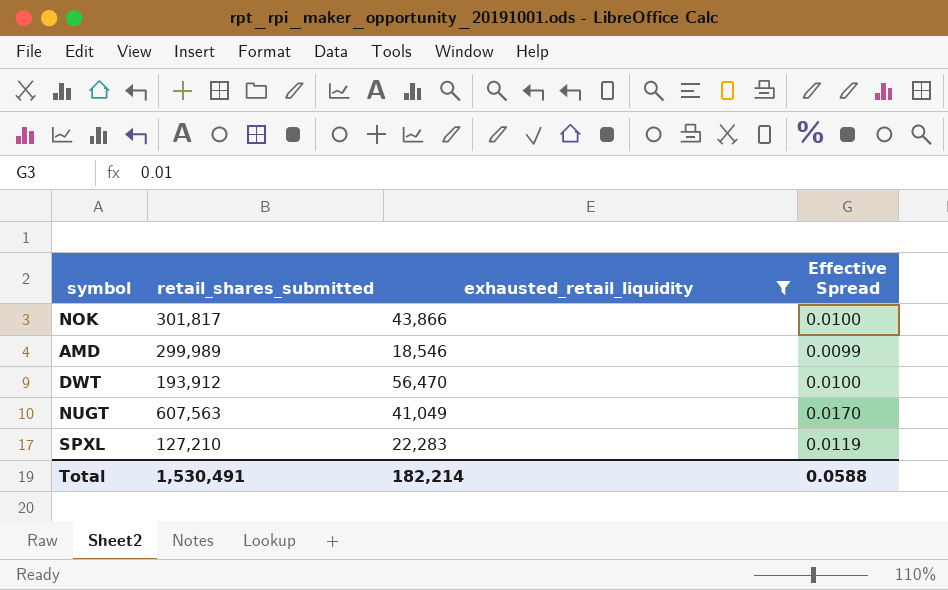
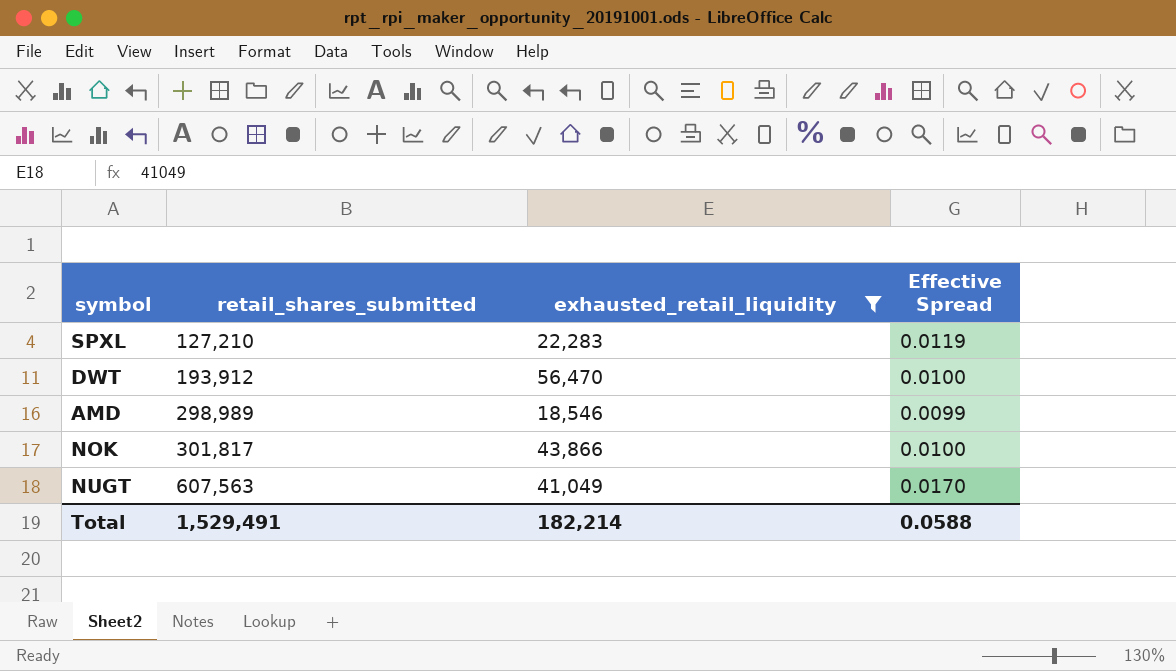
row order: none -> retail_shares_submitted ascending
AMD | retail_shares_submitted: 299,989 -> 298,989
Total | retail_shares_submitted: 1,530,491 -> 1,529,491

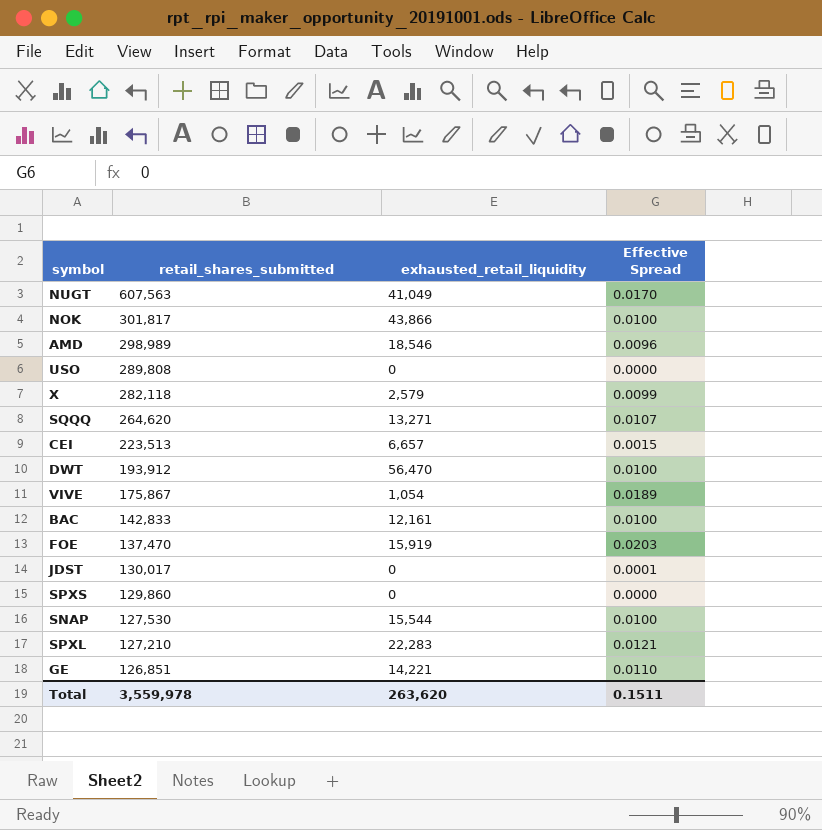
filter: exhausted_retail_liquidity >= 18,546 -> none
row order: retail_shares_submitted ascending -> retail_shares_submitted descending
AMD | Effective Spread: 0.0099 -> 0.0096
SPXL | Effective Spread: 0.0119 -> 0.0121
Total | retail_shares_submitted: 1,529,491 -> 3,559,978
Total | exhausted_retail_liquidity: 182,214 -> 263,620
Total | Effective Spread: 0.0588 -> 0.1511

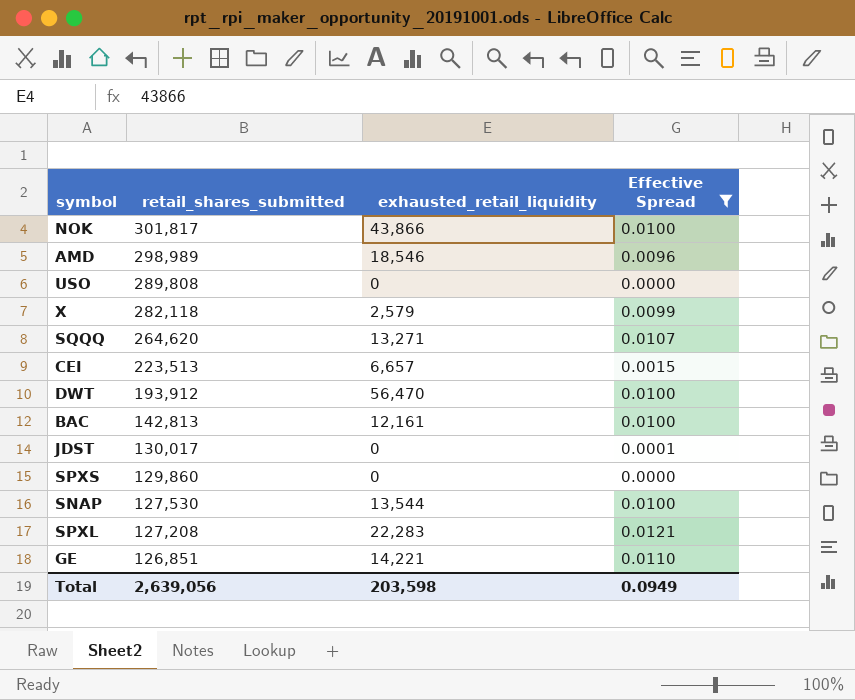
filter: none -> Effective Spread <= 0.0121
BAC | retail_shares_submitted: 142,833 -> 142,813
SNAP | exhausted_retail_liquidity: 15,544 -> 13,544
SPXL | retail_shares_submitted: 127,210 -> 127,208
Total | retail_shares_submitted: 3,559,978 -> 2,639,056
Total | exhausted_retail_liquidity: 263,620 -> 203,598
Total | Effective Spread: 0.1511 -> 0.0949

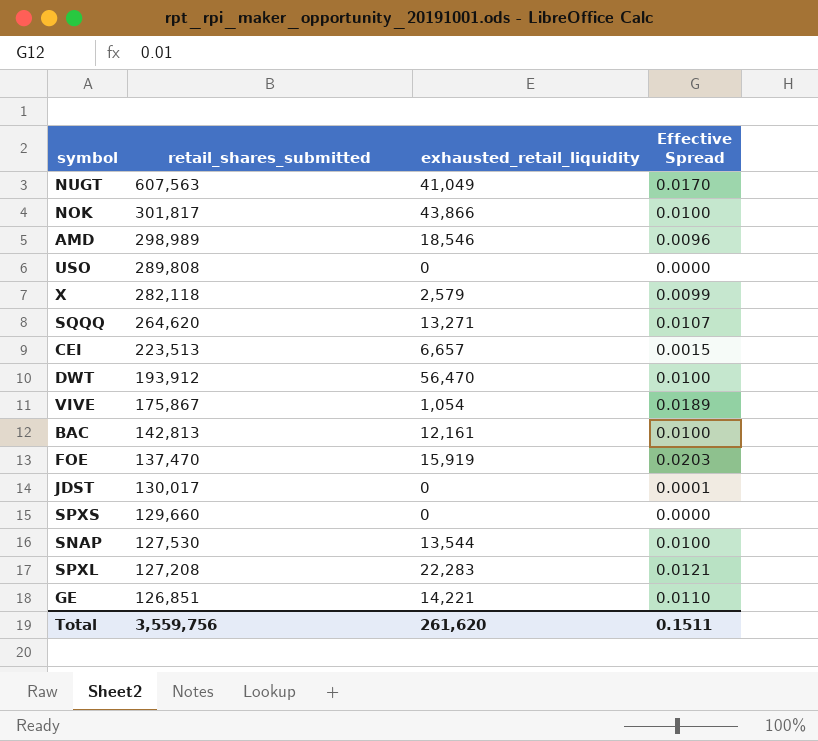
filter: Effective Spread <= 0.0121 -> none
SPXS | retail_shares_submitted: 129,860 -> 129,660
Total | retail_shares_submitted: 2,639,056 -> 3,559,756
Total | exhausted_retail_liquidity: 203,598 -> 261,620
Total | Effective Spread: 0.0949 -> 0.1511

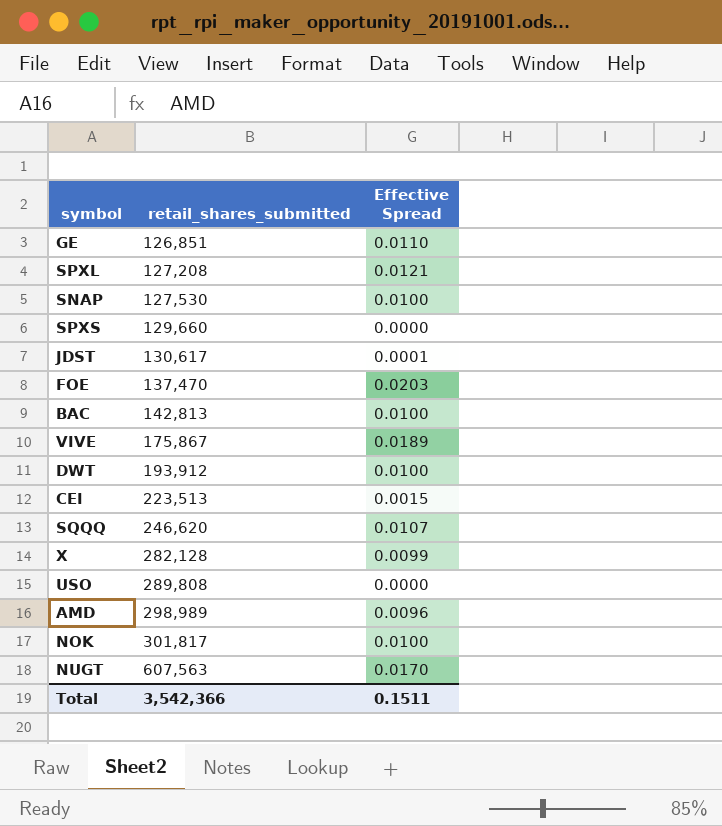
row order: retail_shares_submitted descending -> retail_shares_submitted ascending
column exhausted_retail_liquidity | position: 3 -> none
JDST | retail_shares_submitted: 130,017 -> 130,617
SQQQ | retail_shares_submitted: 264,620 -> 246,620
X | retail_shares_submitted: 282,118 -> 282,128
Total | retail_shares_submitted: 3,559,756 -> 3,542,366

